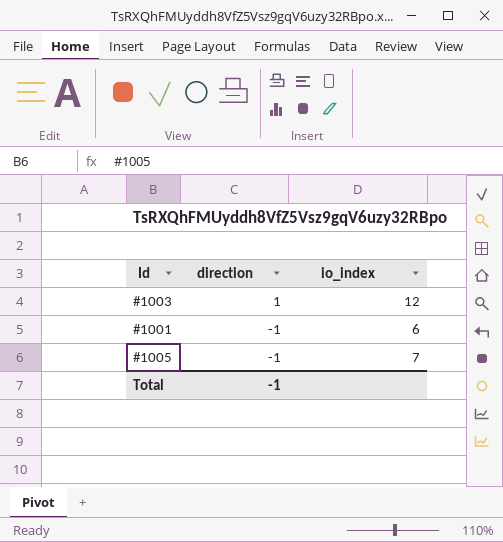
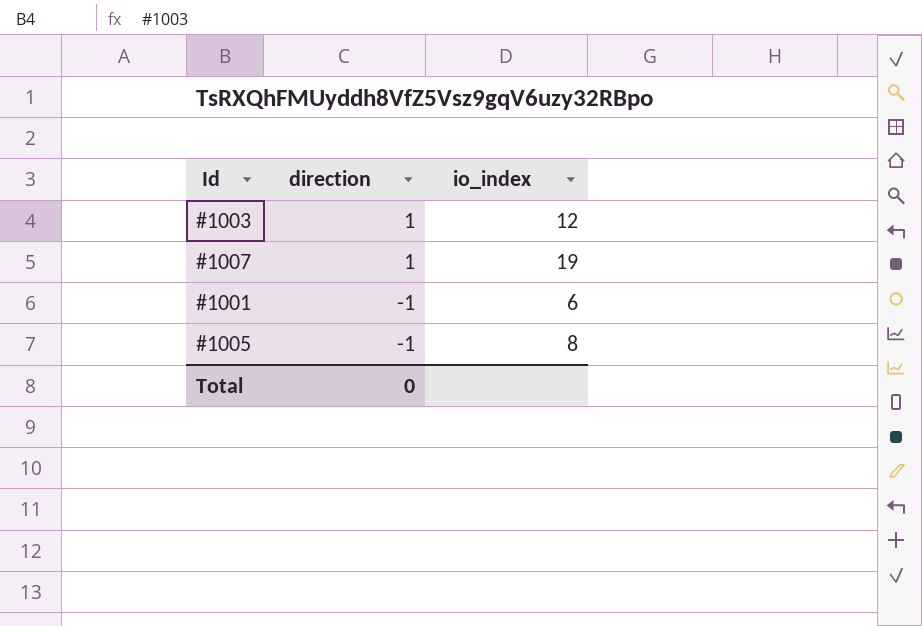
row #1007: none -> 1 | 19
#1005 | io_index: 7 -> 8
Total | direction: -1 -> 0

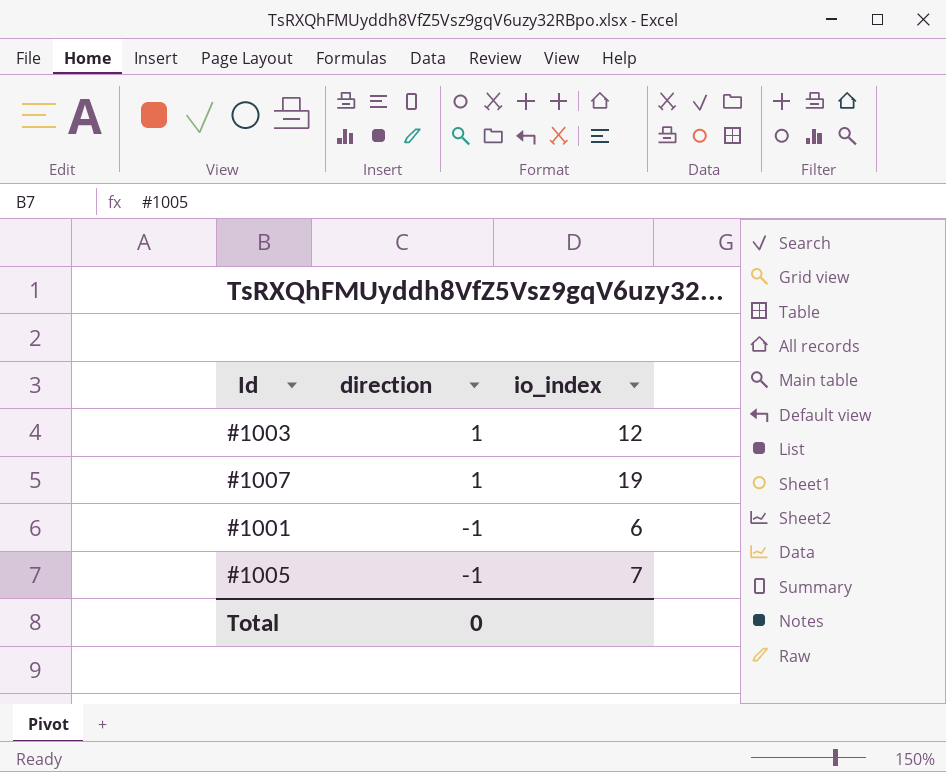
#1005 | io_index: 8 -> 7

